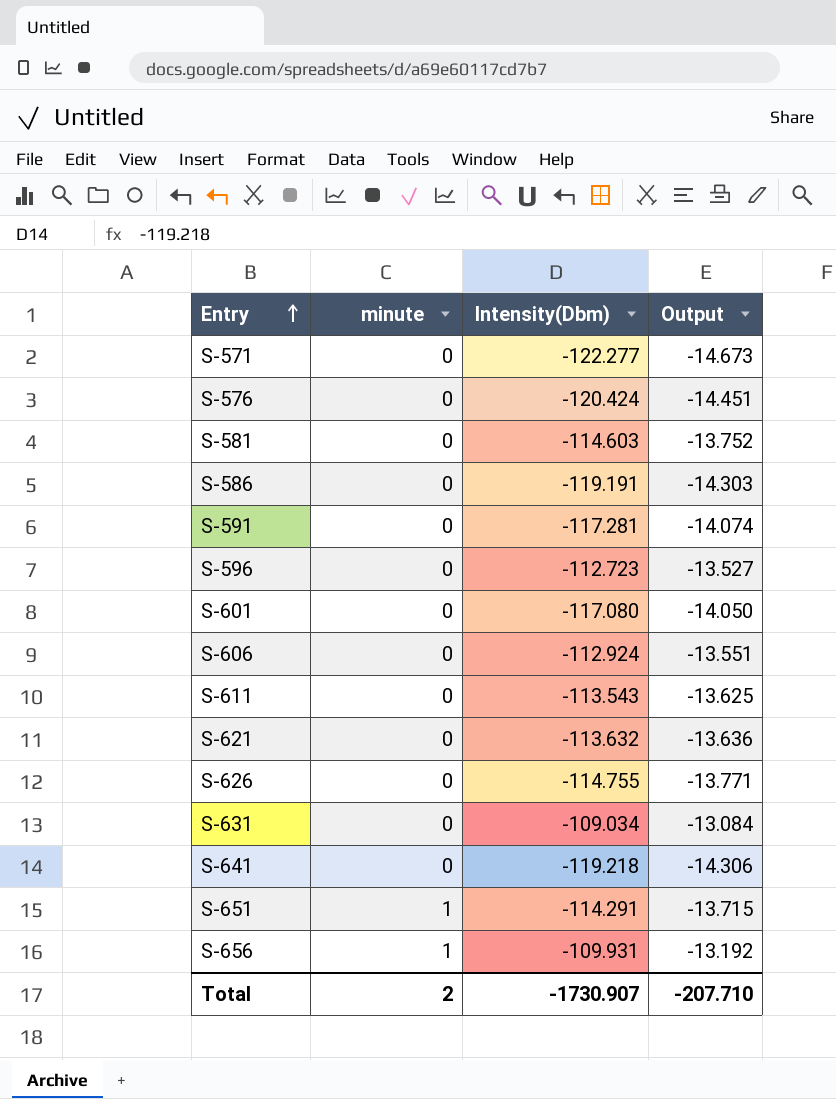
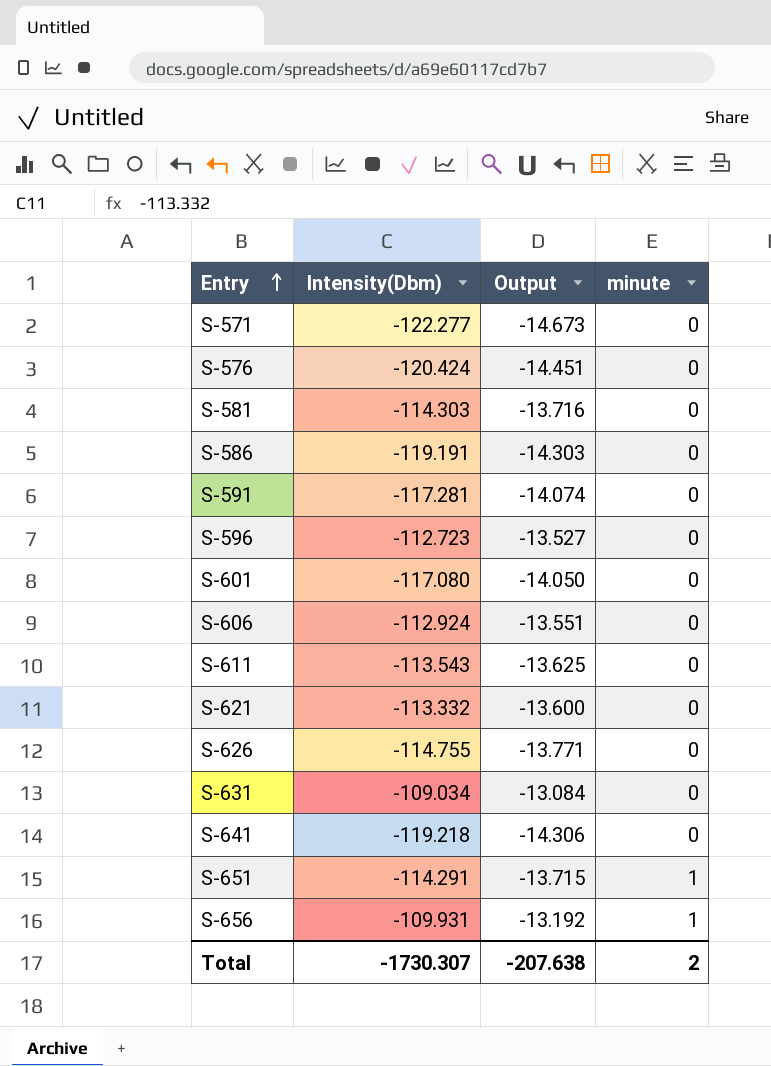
column minute | position: 2 -> 4
S-581 | Intensity(Dbm): -114.603 -> -114.303
S-581 | Output: -13.752 -> -13.716
S-621 | Intensity(Dbm): -113.632 -> -113.332
S-621 | Output: -13.636 -> -13.600
Total | Intensity(Dbm): -1730.907 -> -1730.307
Total | Output: -207.710 -> -207.638

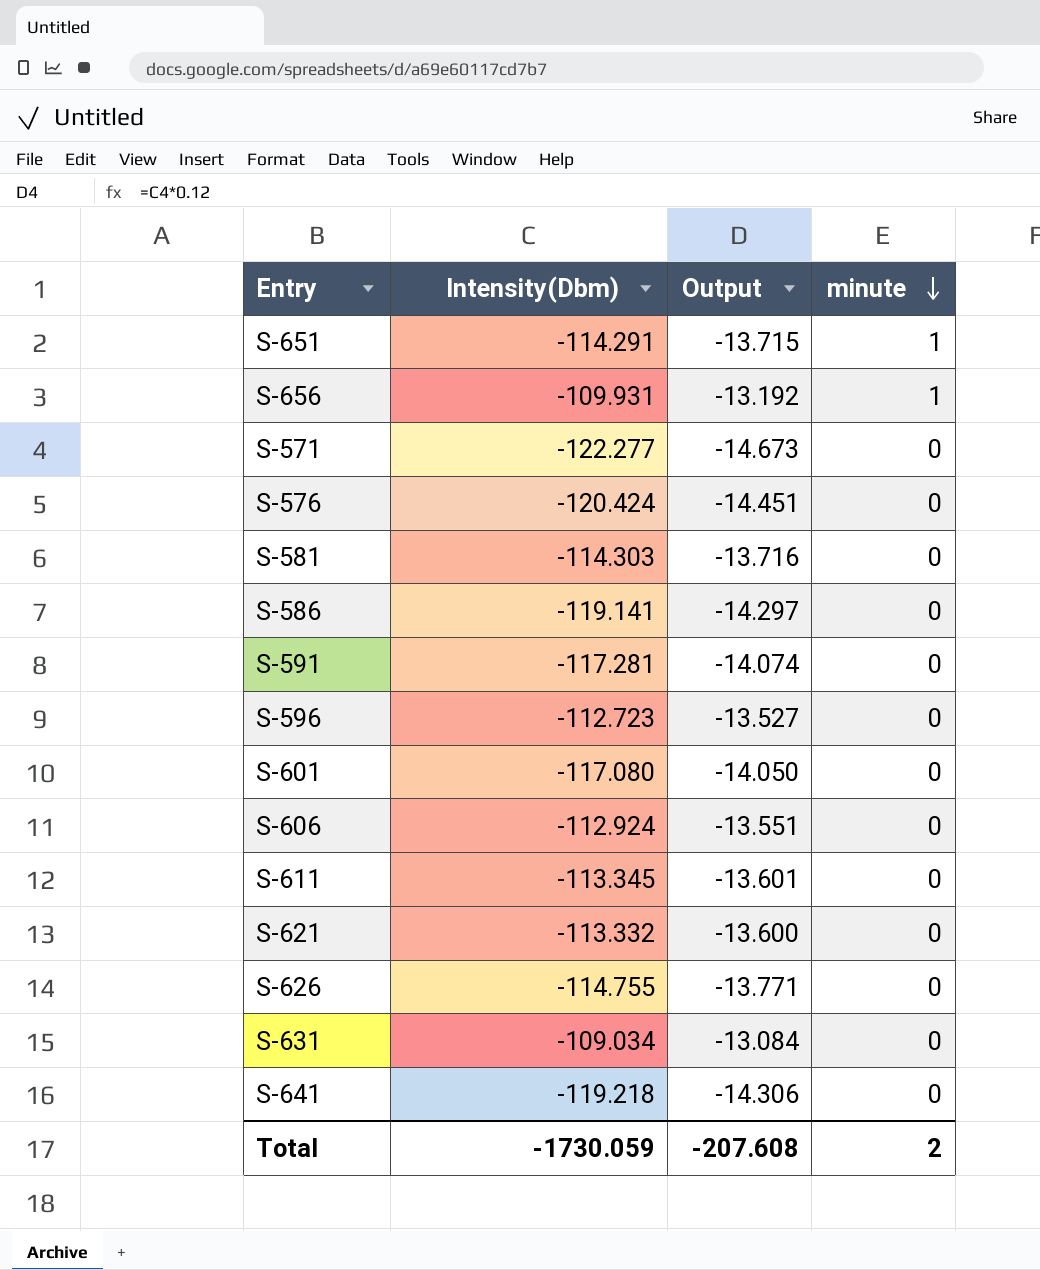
row order: Entry ascending -> minute descending
S-586 | Intensity(Dbm): -119.191 -> -119.141
S-586 | Output: -14.303 -> -14.297
S-611 | Intensity(Dbm): -113.543 -> -113.345
S-611 | Output: -13.625 -> -13.601
Total | Intensity(Dbm): -1730.307 -> -1730.059
Total | Output: -207.638 -> -207.608

